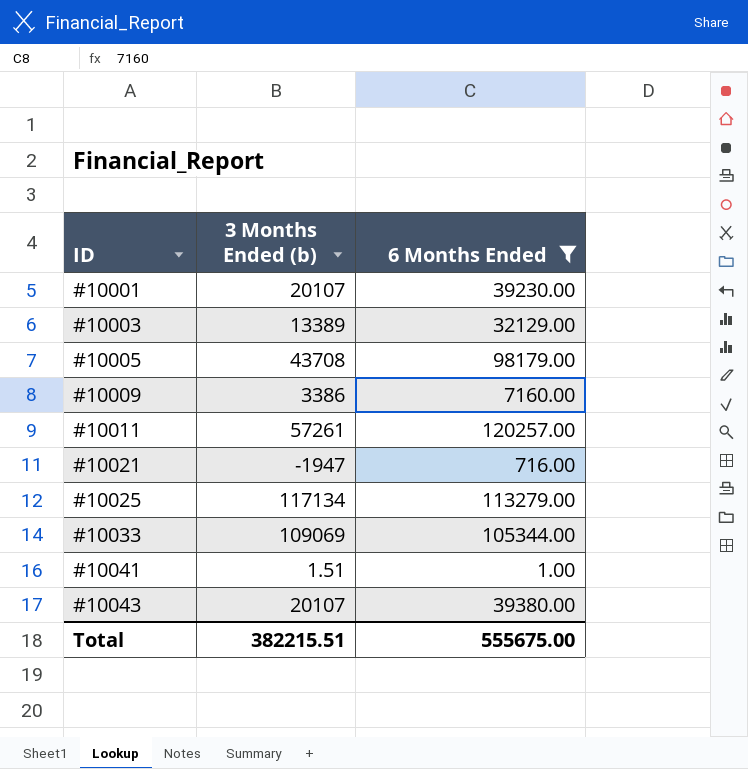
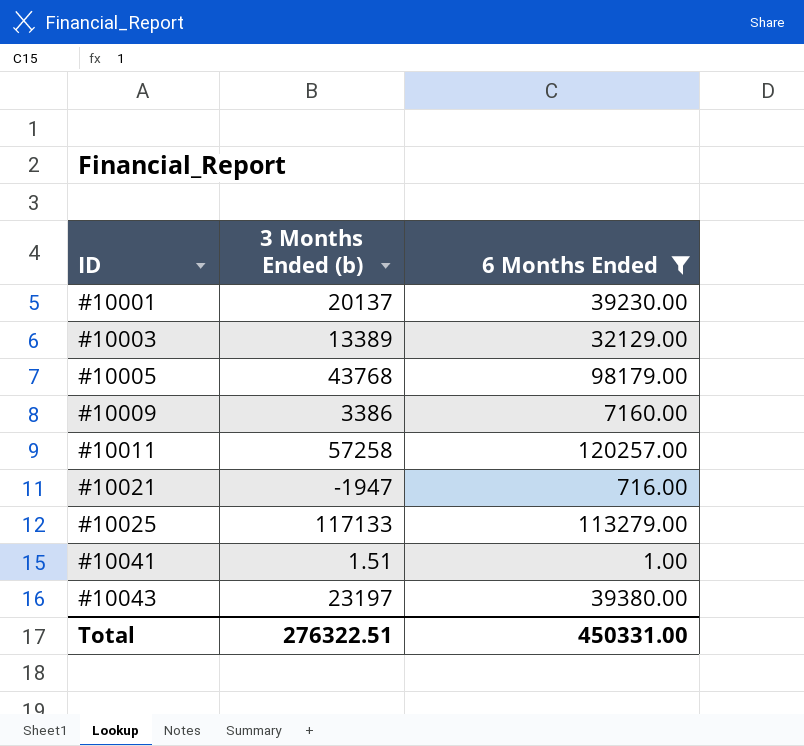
row #10033: 109069 | 105344.00 -> none
#10001 | 3 Months Ended (b): 20107 -> 20137
#10005 | 3 Months Ended (b): 43708 -> 43768
#10011 | 3 Months Ended (b): 57261 -> 57258
#10025 | 3 Months Ended (b): 117134 -> 117133
#10043 | 3 Months Ended (b): 20107 -> 23197
Total | 3 Months Ended (b): 382215.51 -> 276322.51
Total | 6 Months Ended: 555675.00 -> 450331.00

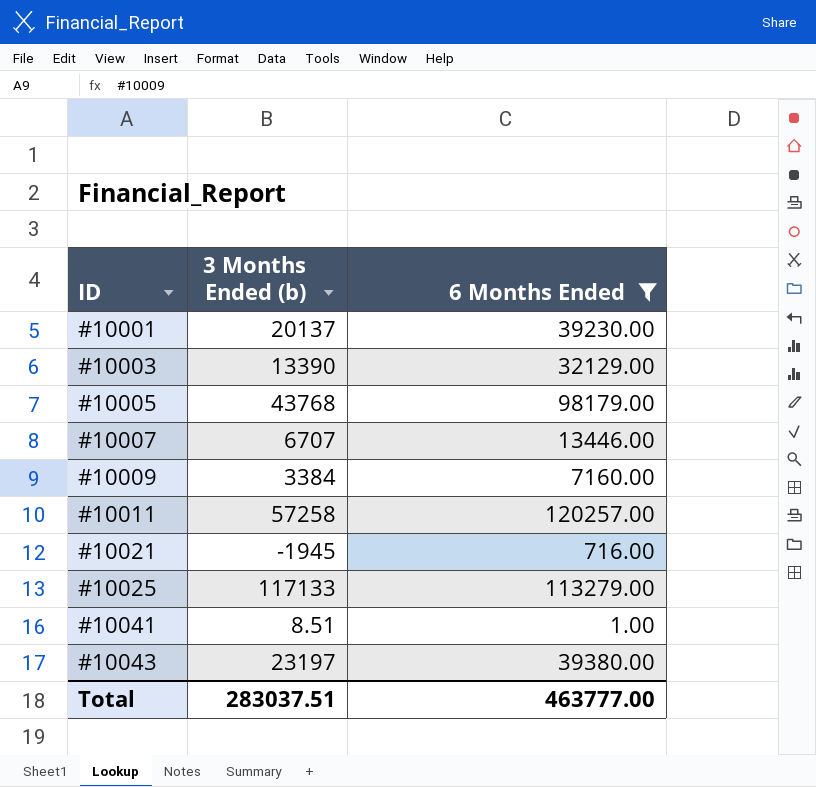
#10003 | 3 Months Ended (b): 13389 -> 13390
row #10007: none -> 6707 | 13446.00
#10009 | 3 Months Ended (b): 3386 -> 3384
#10021 | 3 Months Ended (b): -1947 -> -1945
#10041 | 3 Months Ended (b): 1.51 -> 8.51
Total | 3 Months Ended (b): 276322.51 -> 283037.51
Total | 6 Months Ended: 450331.00 -> 463777.00

